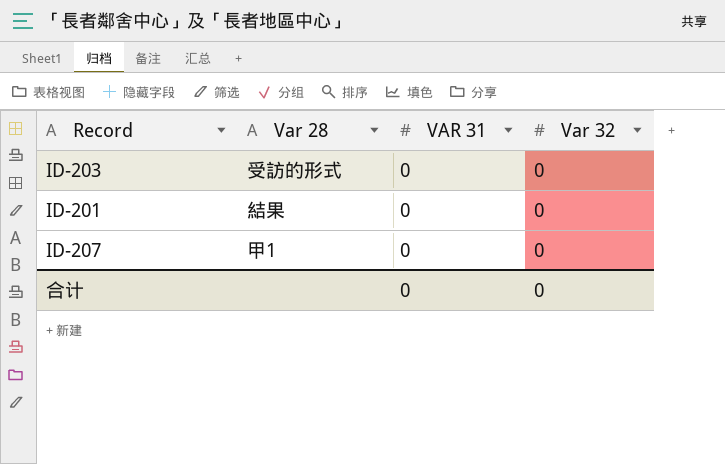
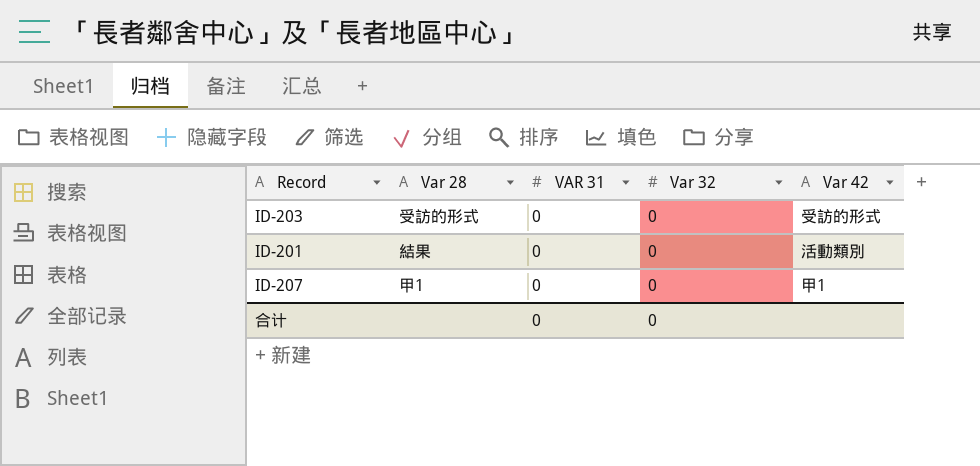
column Var 42 | position: none -> 5

